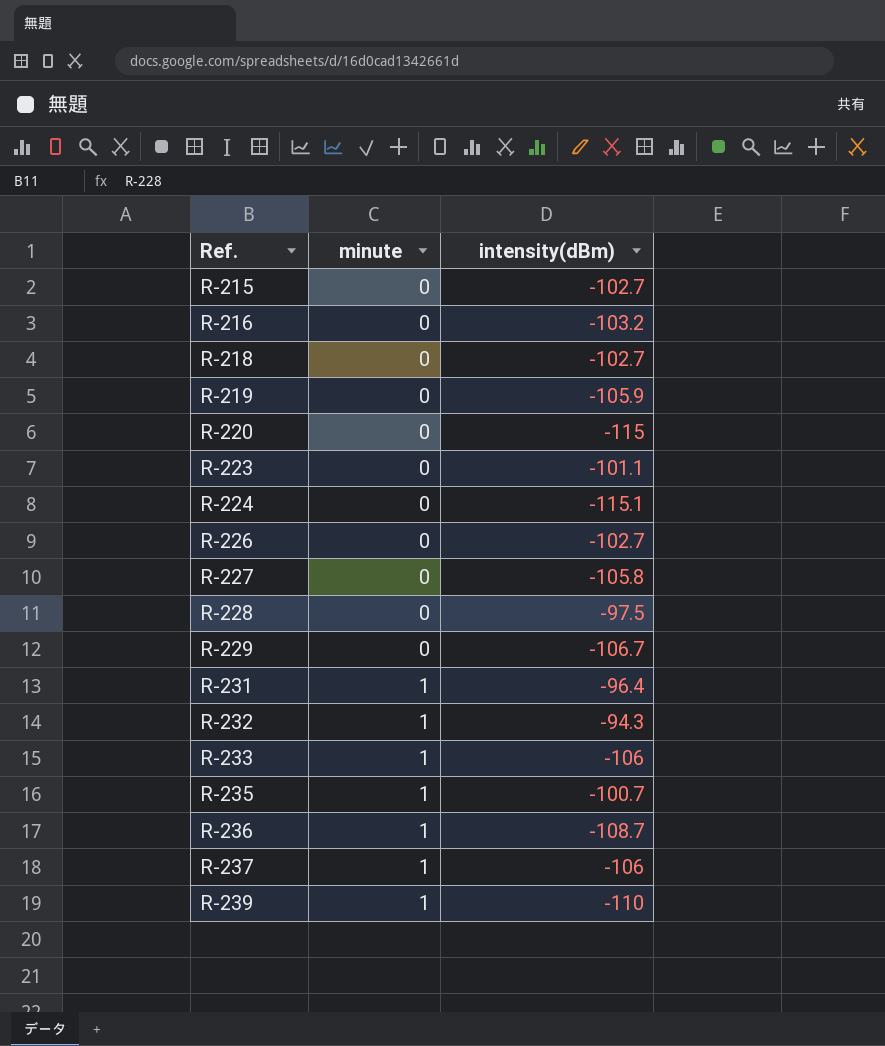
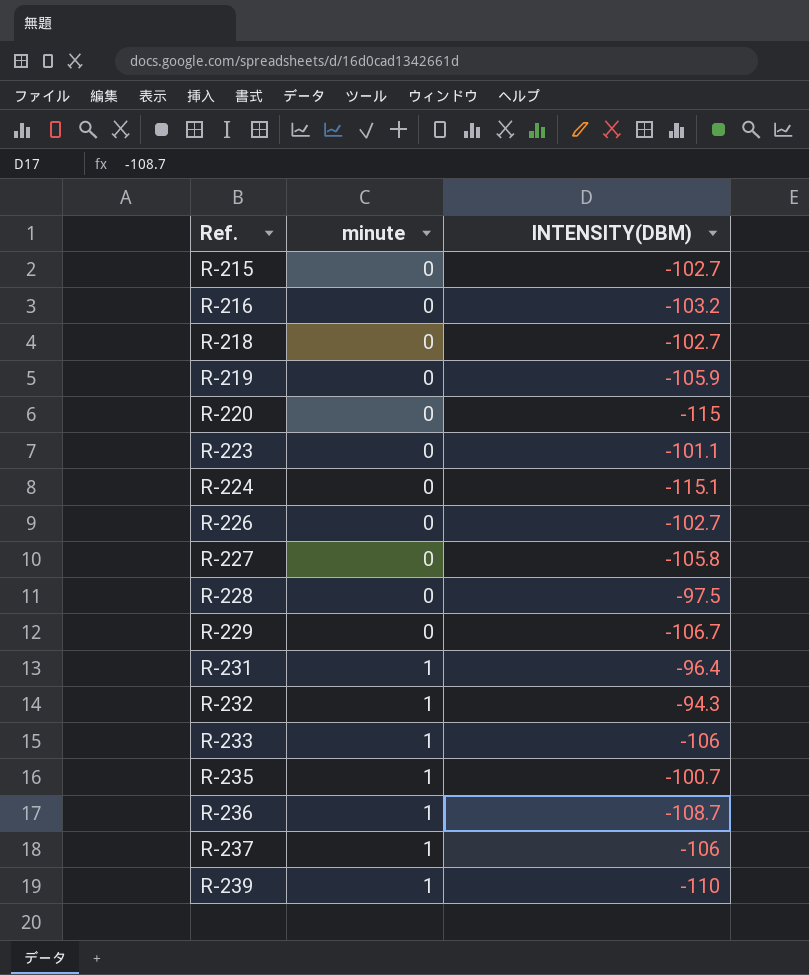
column name: intensity(dBm) -> INTENSITY(DBM)

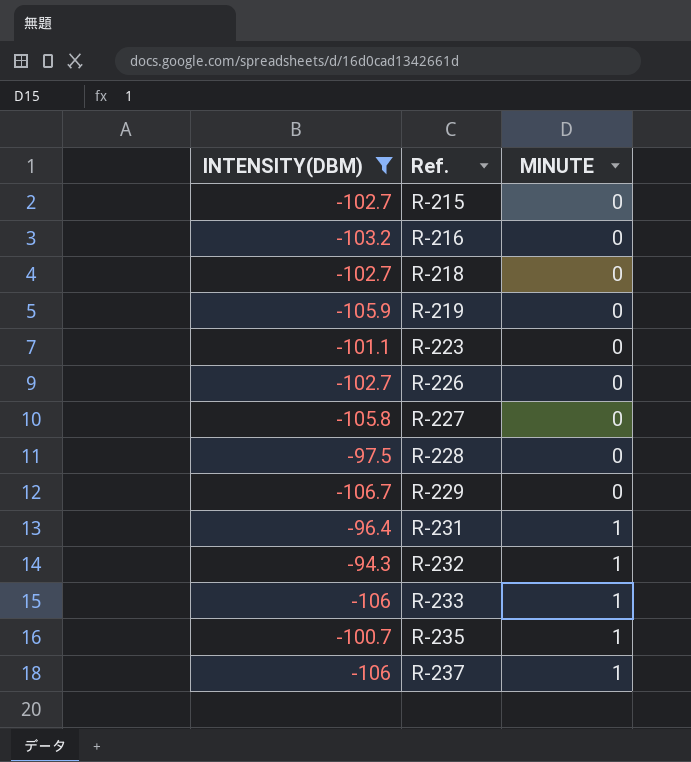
filter: none -> INTENSITY(DBM) >= -106.7
column INTENSITY(DBM) | position: 3 -> 1
column name: minute -> MINUTE

